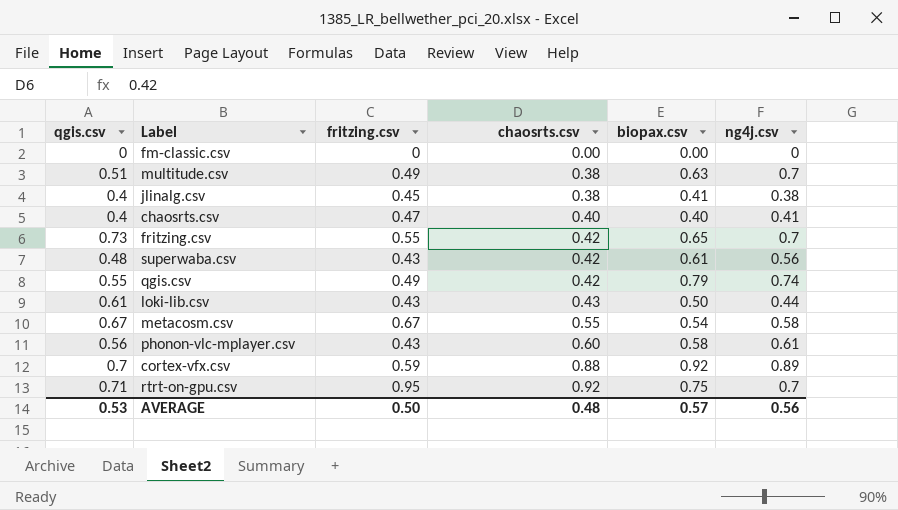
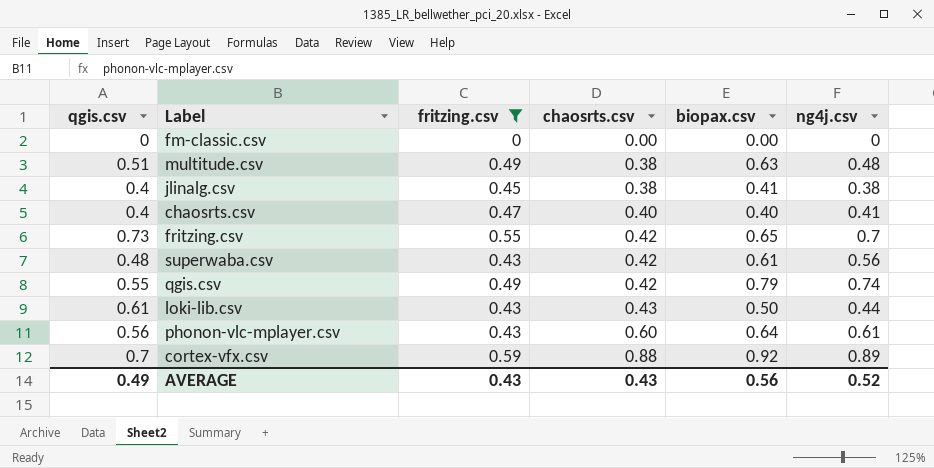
filter: none -> fritzing.csv <= 0.59
multitude.csv | ng4j.csv: 0.7 -> 0.48
phonon-vlc-mplayer.csv | biopax.csv: 0.58 -> 0.64
AVERAGE | qgis.csv: 0.53 -> 0.49
AVERAGE | fritzing.csv: 0.50 -> 0.43
AVERAGE | chaosrts.csv: 0.48 -> 0.43
AVERAGE | biopax.csv: 0.57 -> 0.56
AVERAGE | ng4j.csv: 0.56 -> 0.52

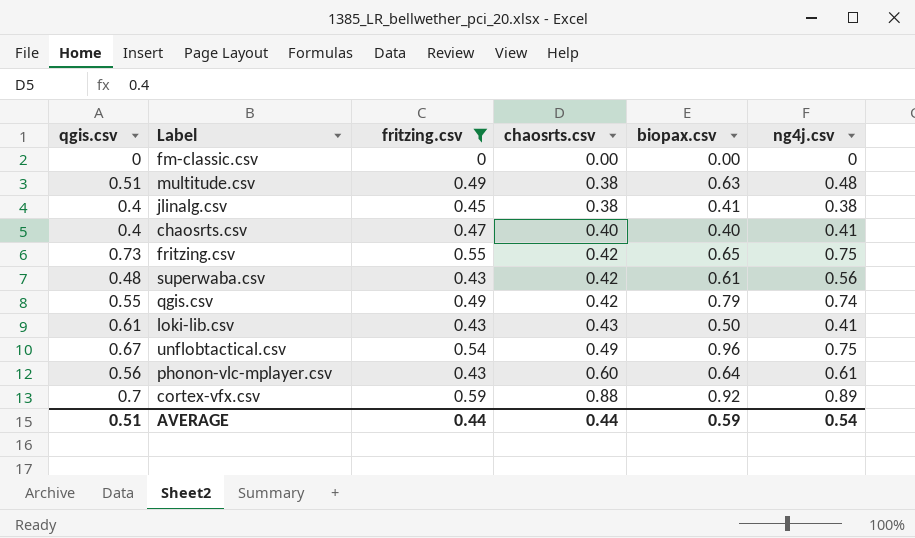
fritzing.csv | ng4j.csv: 0.7 -> 0.75
loki-lib.csv | ng4j.csv: 0.44 -> 0.41
row unflobtactical.csv: none -> 0.67 | 0.54 | 0.49 | 0.96 | 0.75
AVERAGE | qgis.csv: 0.49 -> 0.51
AVERAGE | fritzing.csv: 0.43 -> 0.44
AVERAGE | chaosrts.csv: 0.43 -> 0.44
AVERAGE | biopax.csv: 0.56 -> 0.59
AVERAGE | ng4j.csv: 0.52 -> 0.54

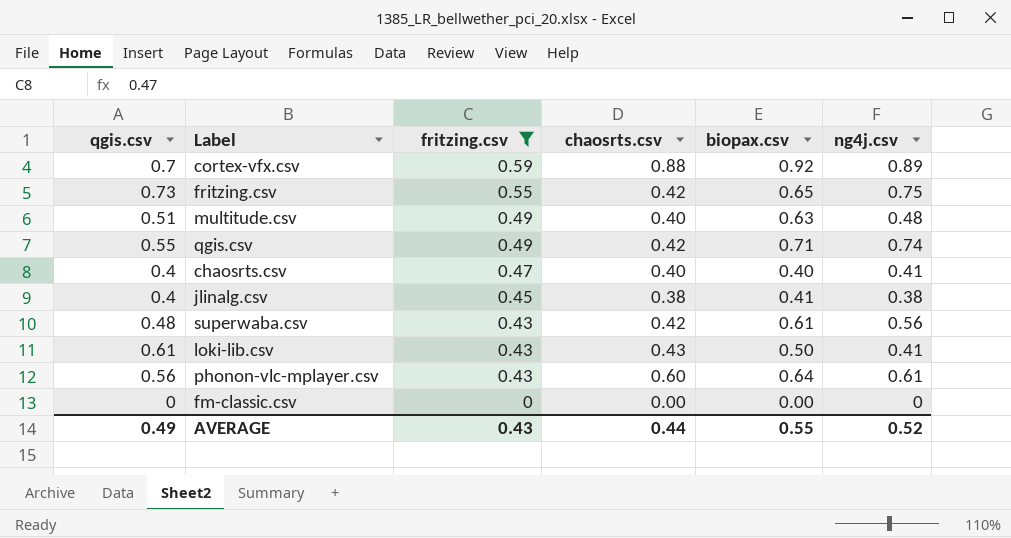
row order: chaosrts.csv ascending -> fritzing.csv descending
row unflobtactical.csv: 0.67 | 0.54 | 0.49 | 0.96 | 0.75 -> none
multitude.csv | chaosrts.csv: 0.38 -> 0.40
qgis.csv | biopax.csv: 0.79 -> 0.71
AVERAGE | qgis.csv: 0.51 -> 0.49
AVERAGE | fritzing.csv: 0.44 -> 0.43
AVERAGE | biopax.csv: 0.59 -> 0.55
AVERAGE | ng4j.csv: 0.54 -> 0.52

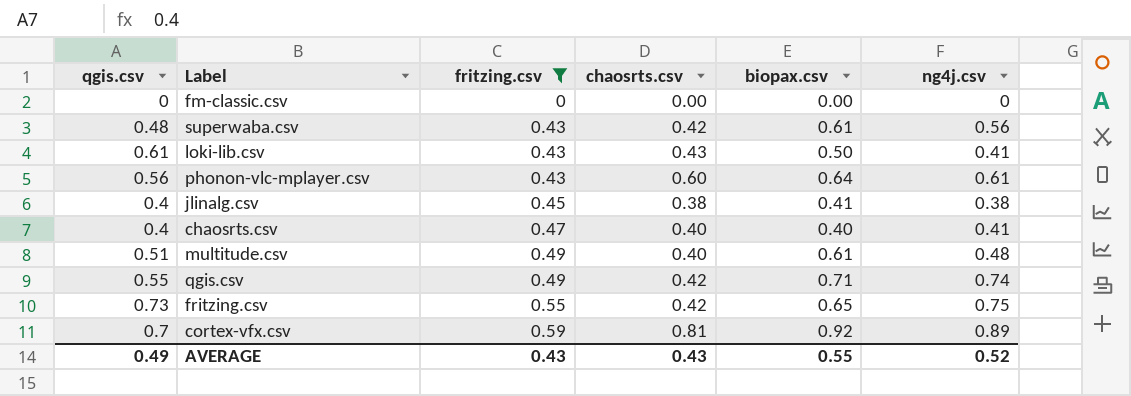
row order: fritzing.csv descending -> fritzing.csv ascending
multitude.csv | biopax.csv: 0.63 -> 0.61
cortex-vfx.csv | chaosrts.csv: 0.88 -> 0.81
AVERAGE | chaosrts.csv: 0.44 -> 0.43

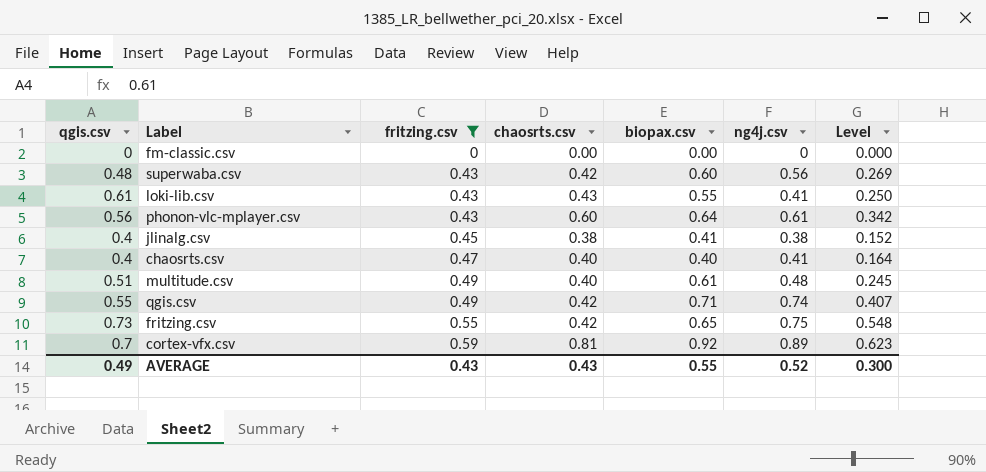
column Level | formula: none -> [qgis.csv] * [ng4j.csv]
superwaba.csv | biopax.csv: 0.61 -> 0.60
loki-lib.csv | biopax.csv: 0.50 -> 0.55

